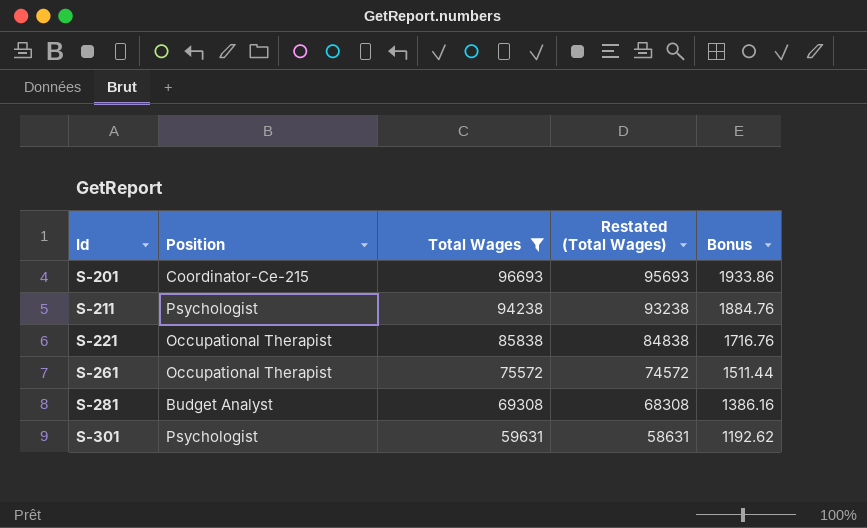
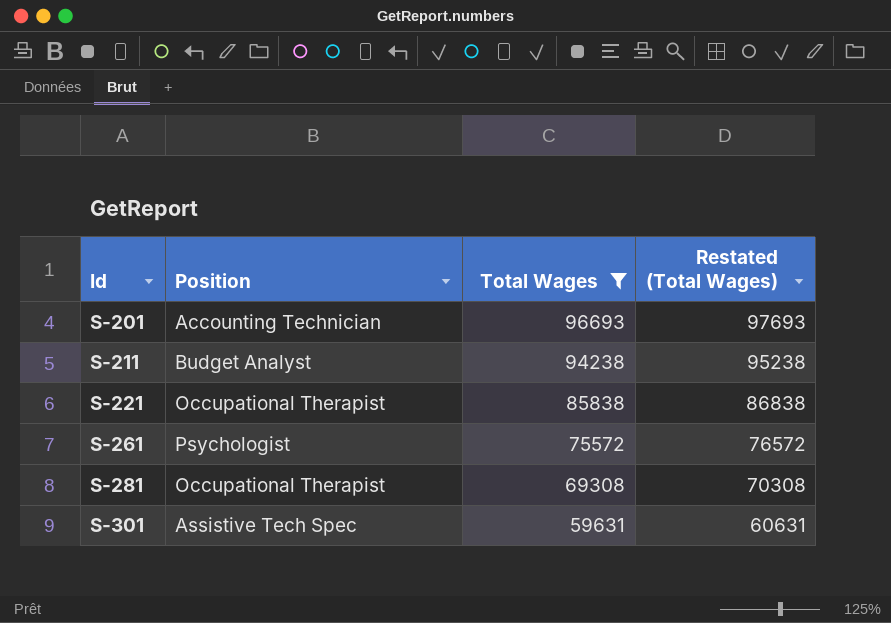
column Bonus | formula: [Total Wages] * 0.02 -> none
column Restated (Total Wages) | formula: [Total Wages] - 1000 -> [Total Wages] + 1000
S-201 | Position: Coordinator-Ce-215 -> Accounting Technician
S-211 | Position: Psychologist -> Budget Analyst
S-261 | Position: Occupational Therapist -> Psychologist
S-281 | Position: Budget Analyst -> Occupational Therapist
S-301 | Position: Psychologist -> Assistive Tech Spec

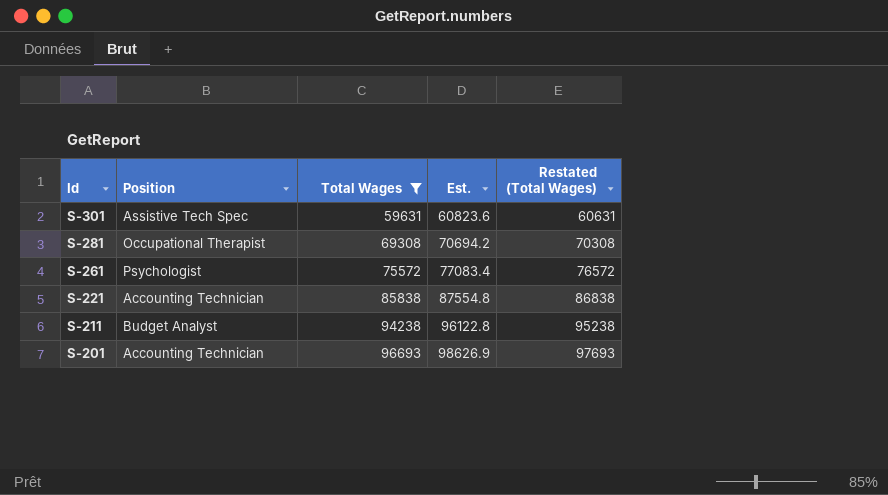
row order: Id ascending -> Id descending
column Est. | formula: none -> [Total Wages] * 1.02
S-221 | Position: Occupational Therapist -> Accounting Technician

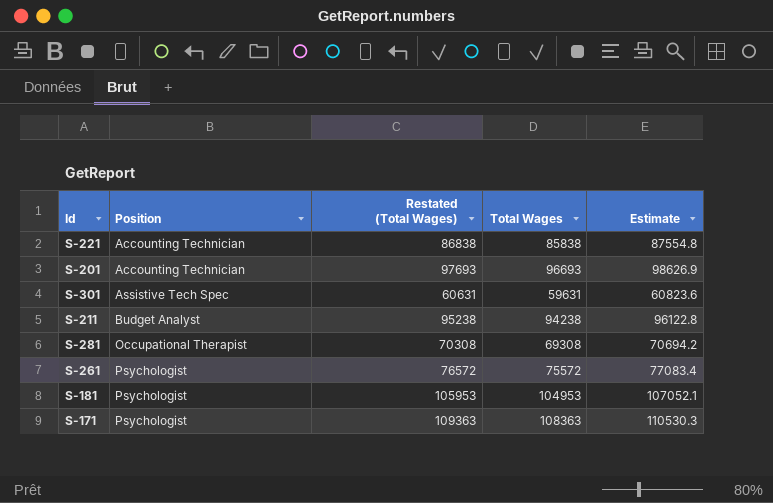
filter: Total Wages <= 96693 -> none
row order: Id descending -> Position ascending
column Restated (Total Wages) | position: 5 -> 3
column name: Est. -> Estimate

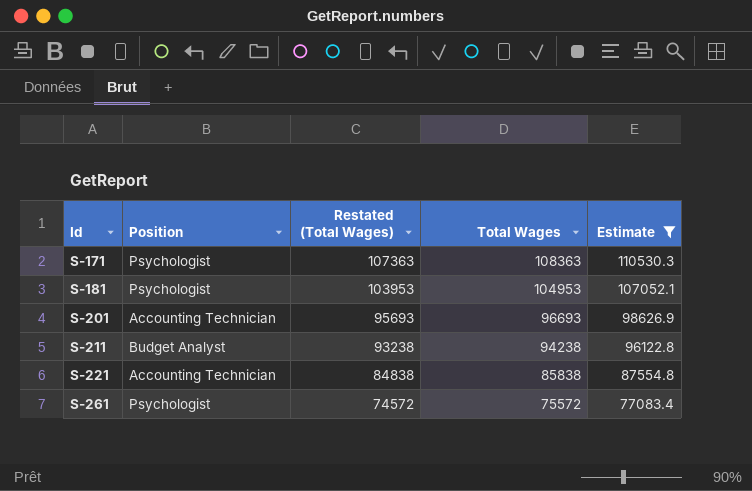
filter: none -> Estimate >= 77083.4
row order: Position ascending -> Id ascending
column Restated (Total Wages) | formula: [Total Wages] + 1000 -> [Total Wages] - 1000

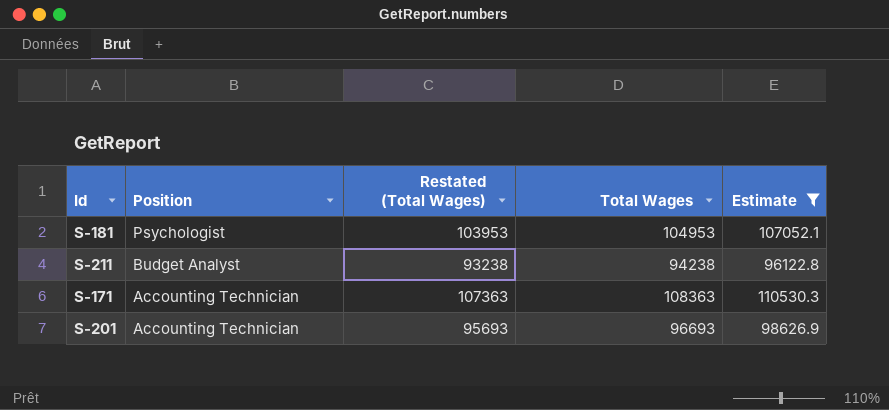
row order: Id ascending -> Position descending
row S-221: Accounting Technician | 84838 | 85838 | 87554.8 -> none
row S-261: Psychologist | 74572 | 75572 | 77083.4 -> none
S-171 | Position: Psychologist -> Accounting Technician

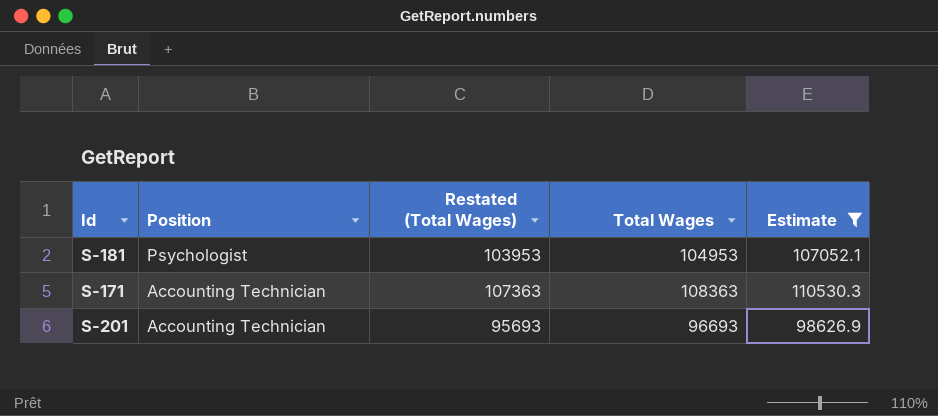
row S-211: Budget Analyst | 93238 | 94238 | 96122.8 -> none

